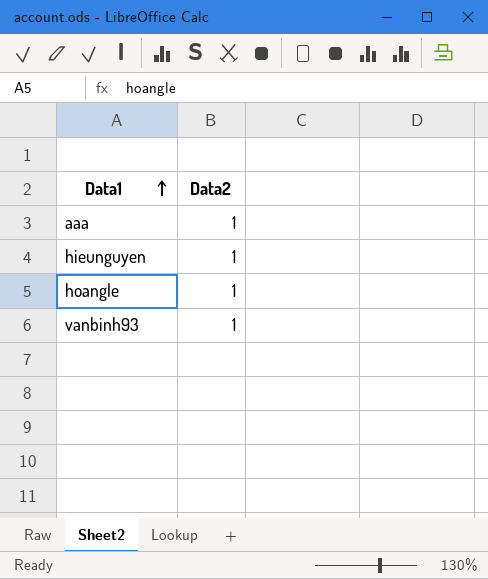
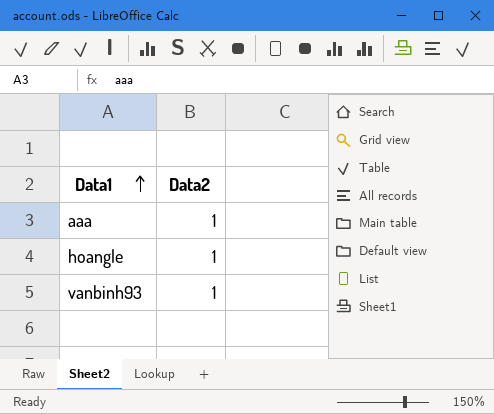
row hieunguyen: 1 -> none

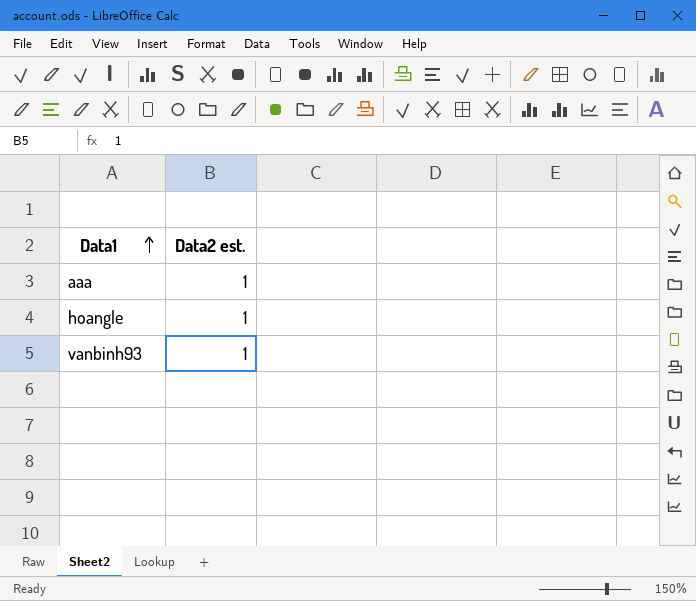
column name: Data2 -> Data2 est.

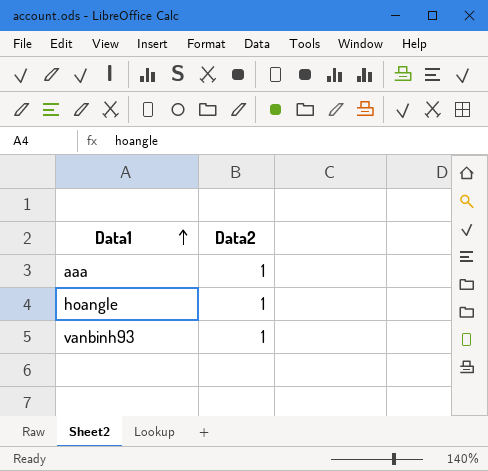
column name: Data2 est. -> Data2

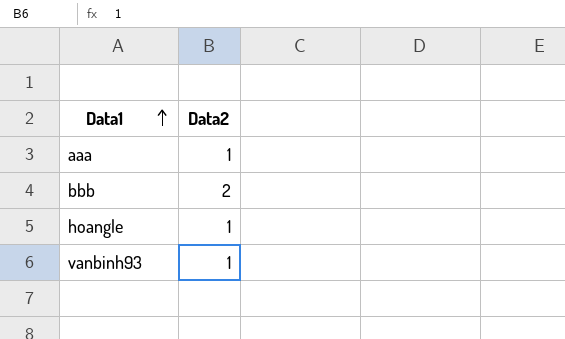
row bbb: none -> 2

